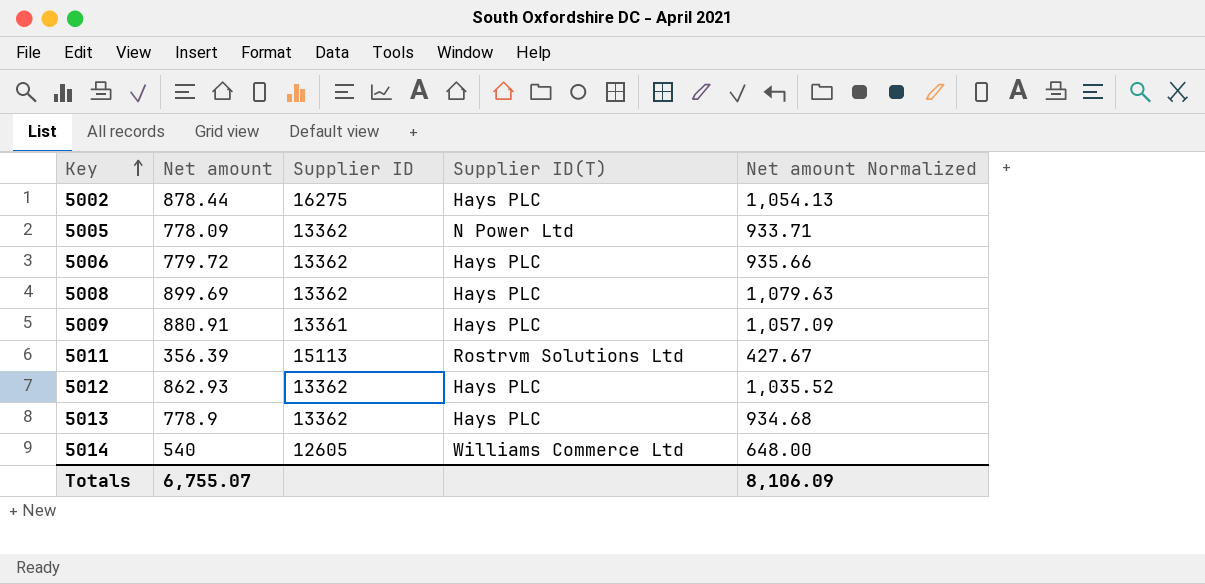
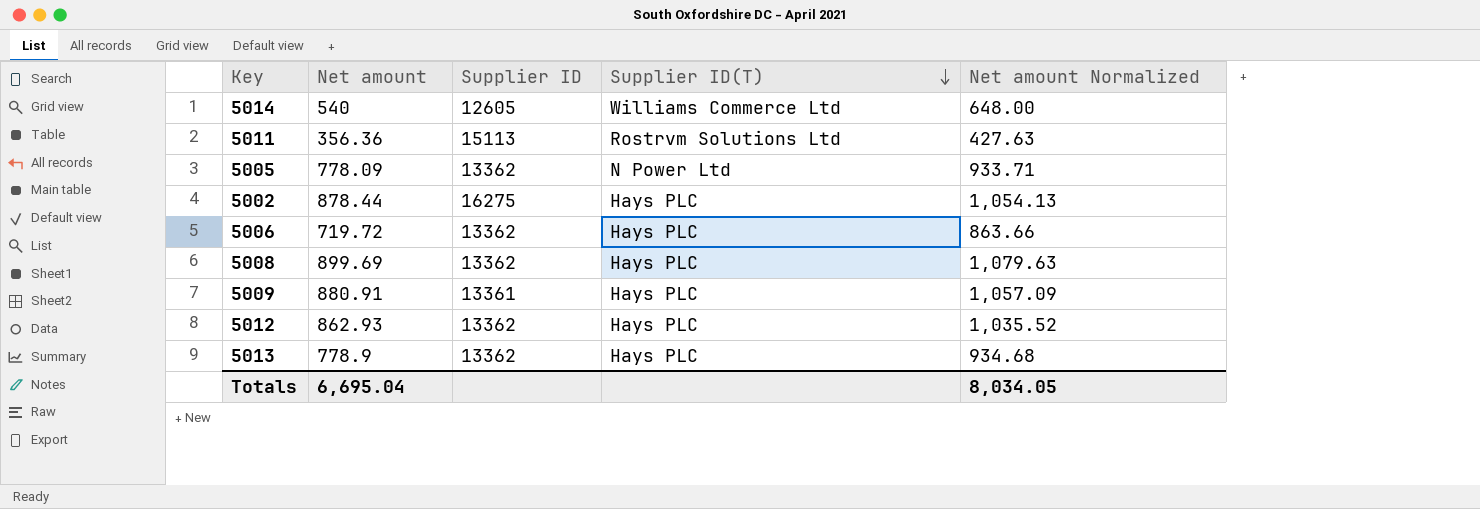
row order: Key ascending -> Supplier ID(T) descending
5011 | Net amount: 356.39 -> 356.36
5011 | Net amount Normalized: 427.67 -> 427.63
5006 | Net amount: 779.72 -> 719.72
5006 | Net amount Normalized: 935.66 -> 863.66
Totals | Net amount: 6,755.07 -> 6,695.04
Totals | Net amount Normalized: 8,106.09 -> 8,034.05

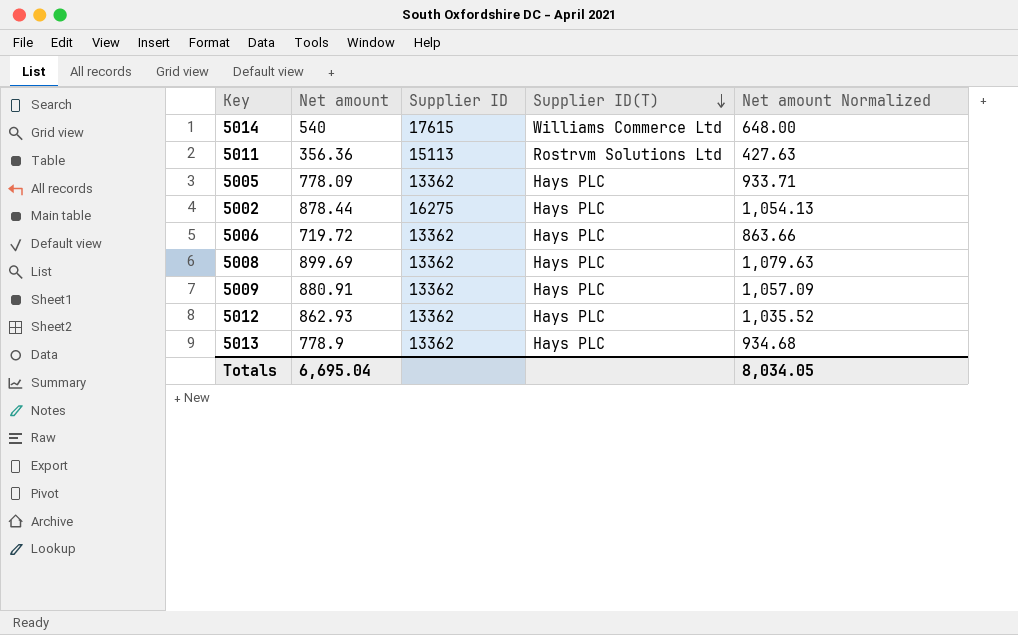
5014 | Supplier ID: 12605 -> 17615
5005 | Supplier ID(T): N Power Ltd -> Hays PLC
5009 | Supplier ID: 13361 -> 13362

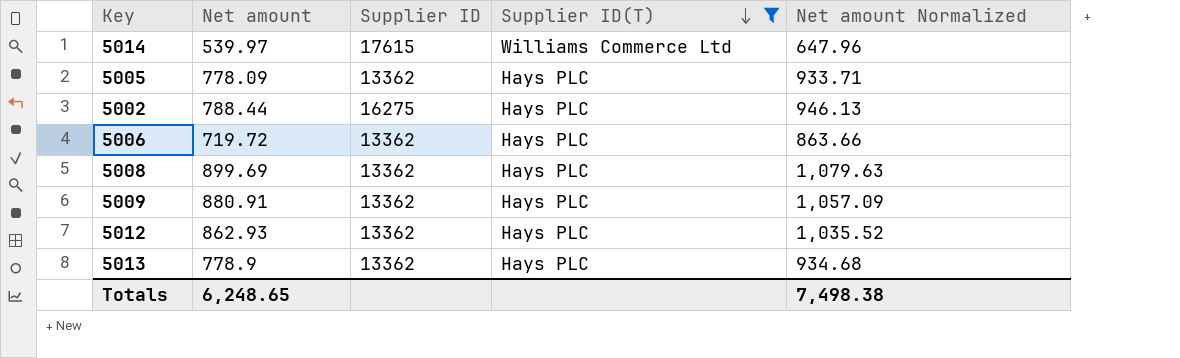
filter: none -> Supplier ID(T) != Rostrvm Solutions Ltd
5014 | Net amount: 540 -> 539.97
5014 | Net amount Normalized: 648.00 -> 647.96
5002 | Net amount: 878.44 -> 788.44
5002 | Net amount Normalized: 1,054.13 -> 946.13
Totals | Net amount: 6,695.04 -> 6,248.65
Totals | Net amount Normalized: 8,034.05 -> 7,498.38

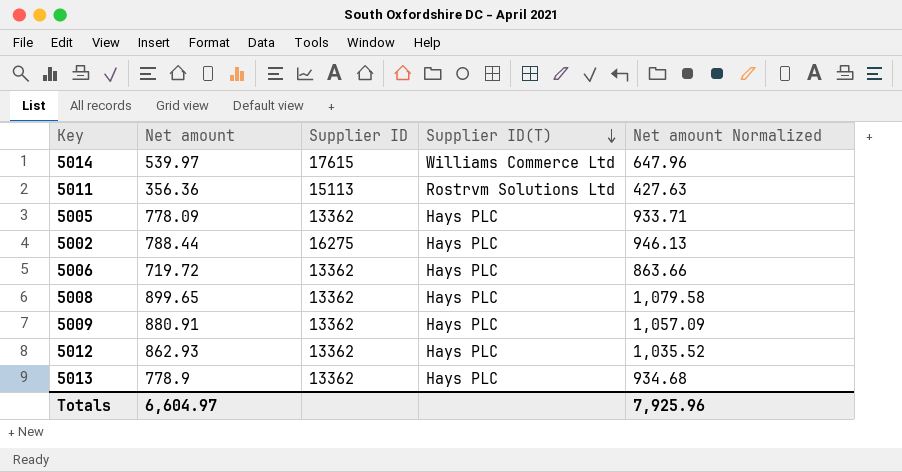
filter: Supplier ID(T) != Rostrvm Solutions Ltd -> none
5008 | Net amount: 899.69 -> 899.65
5008 | Net amount Normalized: 1,079.63 -> 1,079.58
Totals | Net amount: 6,248.65 -> 6,604.97
Totals | Net amount Normalized: 7,498.38 -> 7,925.96

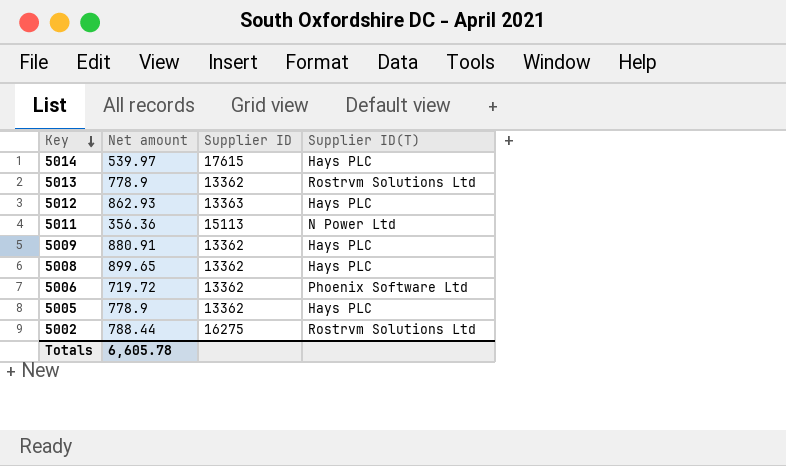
row order: Supplier ID(T) descending -> Key descending
column Net amount Normalized | formula: [Net amount] * 1.2 -> none
5014 | Supplier ID(T): Williams Commerce Ltd -> Hays PLC
5013 | Supplier ID(T): Hays PLC -> Rostrvm Solutions Ltd
5012 | Supplier ID: 13362 -> 13363
5011 | Supplier ID(T): Rostrvm Solutions Ltd -> N Power Ltd
5006 | Supplier ID(T): Hays PLC -> Phoenix Software Ltd
5005 | Net amount: 778.09 -> 778.9
5002 | Supplier ID(T): Hays PLC -> Rostrvm Solutions Ltd
Totals | Net amount: 6,604.97 -> 6,605.78

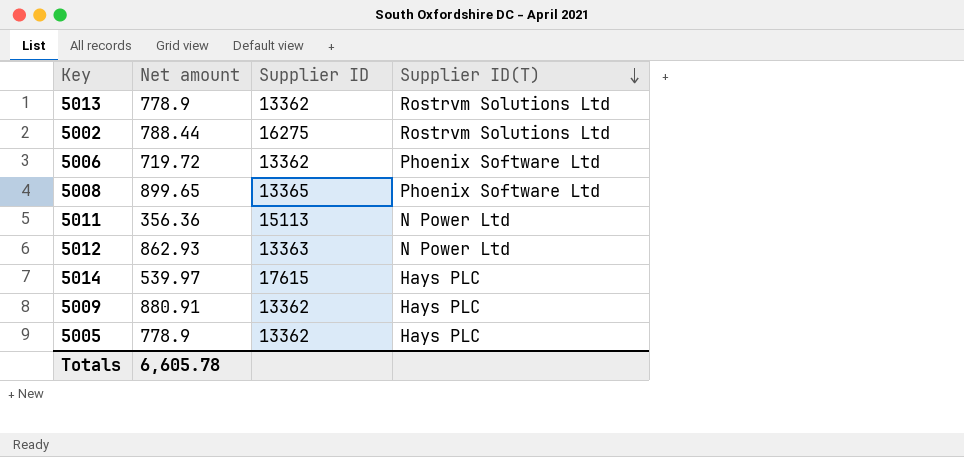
row order: Key descending -> Supplier ID(T) descending
5008 | Supplier ID: 13362 -> 13365
5008 | Supplier ID(T): Hays PLC -> Phoenix Software Ltd
5012 | Supplier ID(T): Hays PLC -> N Power Ltd

